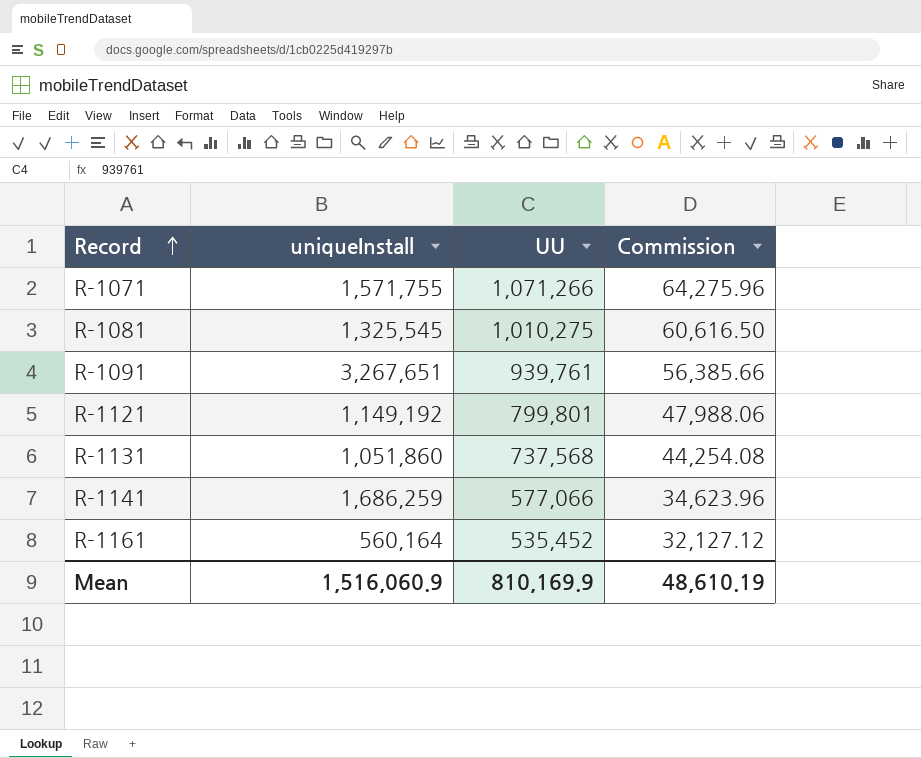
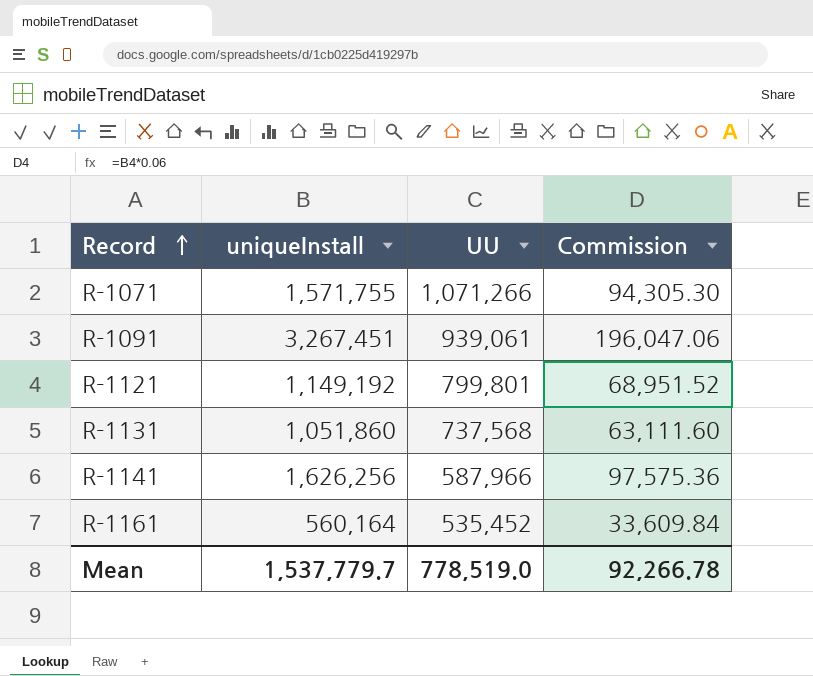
column Commission | formula: [UU] * 0.06 -> [uniqueInstall] * 0.06
row R-1081: 1,325,545 | 1,010,275 | 60,616.50 -> none
R-1091 | uniqueInstall: 3,267,651 -> 3,267,451
R-1091 | UU: 939,761 -> 939,061
R-1141 | uniqueInstall: 1,686,259 -> 1,626,256
R-1141 | UU: 577,066 -> 587,966
Mean | uniqueInstall: 1,516,060.9 -> 1,537,779.7
Mean | UU: 810,169.9 -> 778,519.0
Mean | Commission: 48,610.19 -> 92,266.78

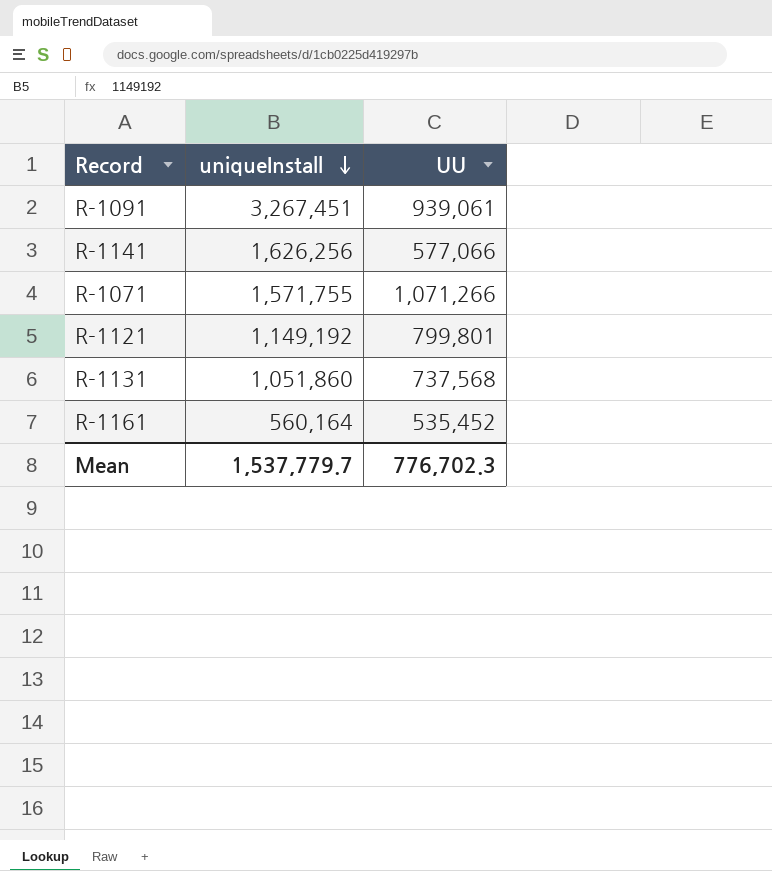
row order: Record ascending -> uniqueInstall descending
column Commission | formula: [uniqueInstall] * 0.06 -> none
R-1141 | UU: 587,966 -> 577,066
Mean | UU: 778,519.0 -> 776,702.3

